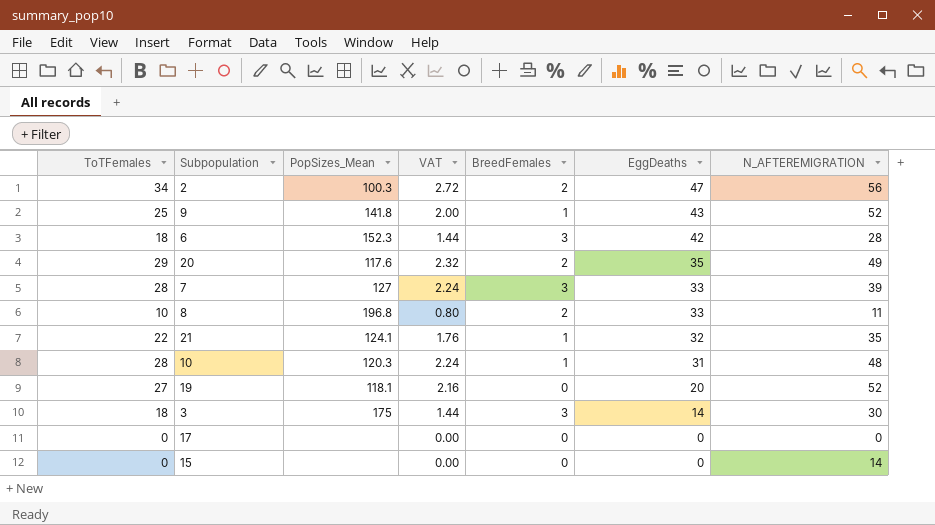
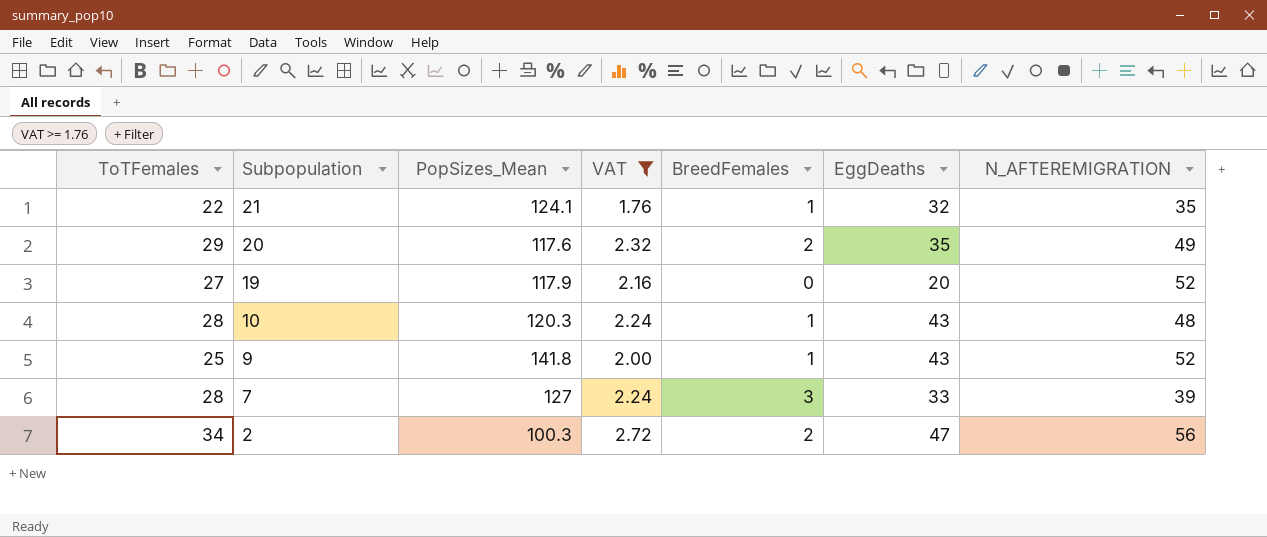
filter: none -> VAT >= 1.76
row order: EggDeaths descending -> Subpopulation descending
19 | PopSizes_Mean: 118.1 -> 117.9
10 | EggDeaths: 31 -> 43

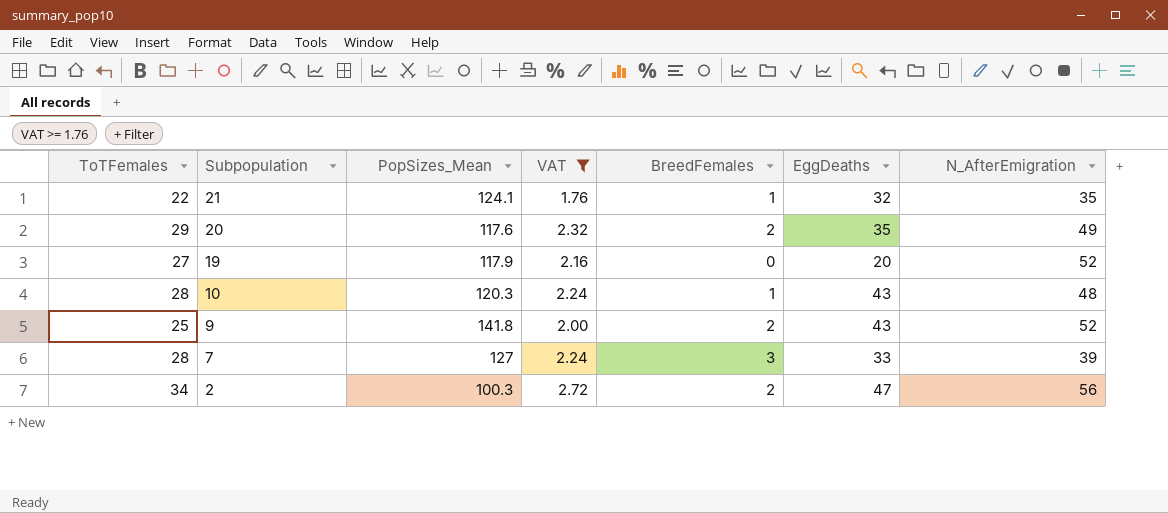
column name: N_AFTEREMIGRATION -> N_AfterEmigration
9 | BreedFemales: 1 -> 2

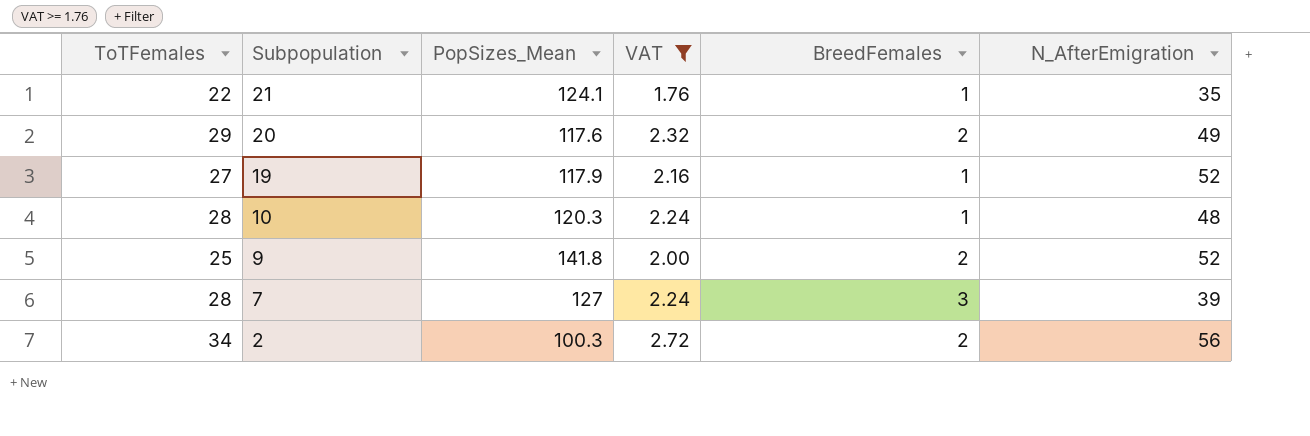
column EggDeaths | position: 6 -> none
19 | BreedFemales: 0 -> 1

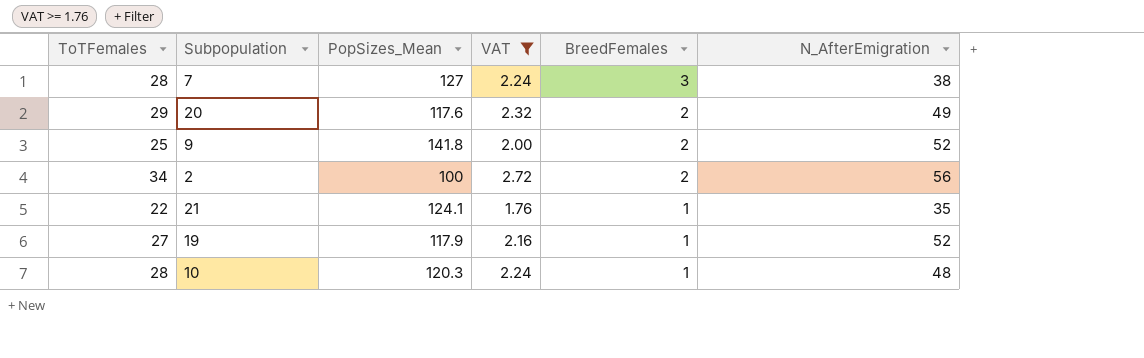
row order: Subpopulation descending -> BreedFemales descending
7 | N_AfterEmigration: 39 -> 38
2 | PopSizes_Mean: 100.3 -> 100

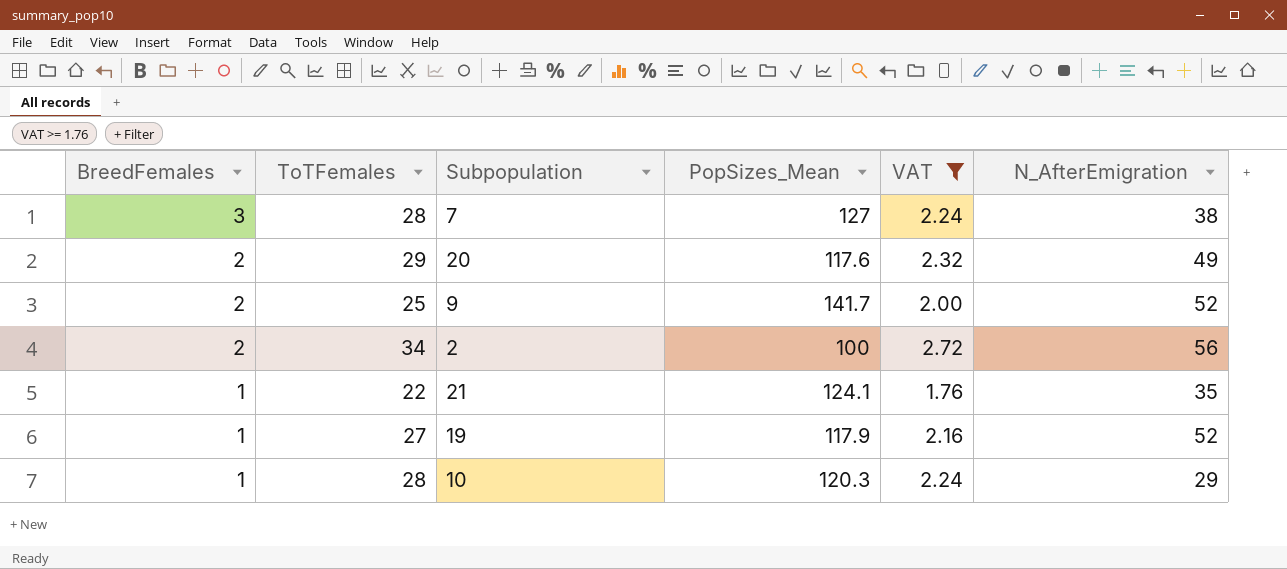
column BreedFemales | position: 5 -> 1
9 | PopSizes_Mean: 141.8 -> 141.7
10 | N_AfterEmigration: 48 -> 29

